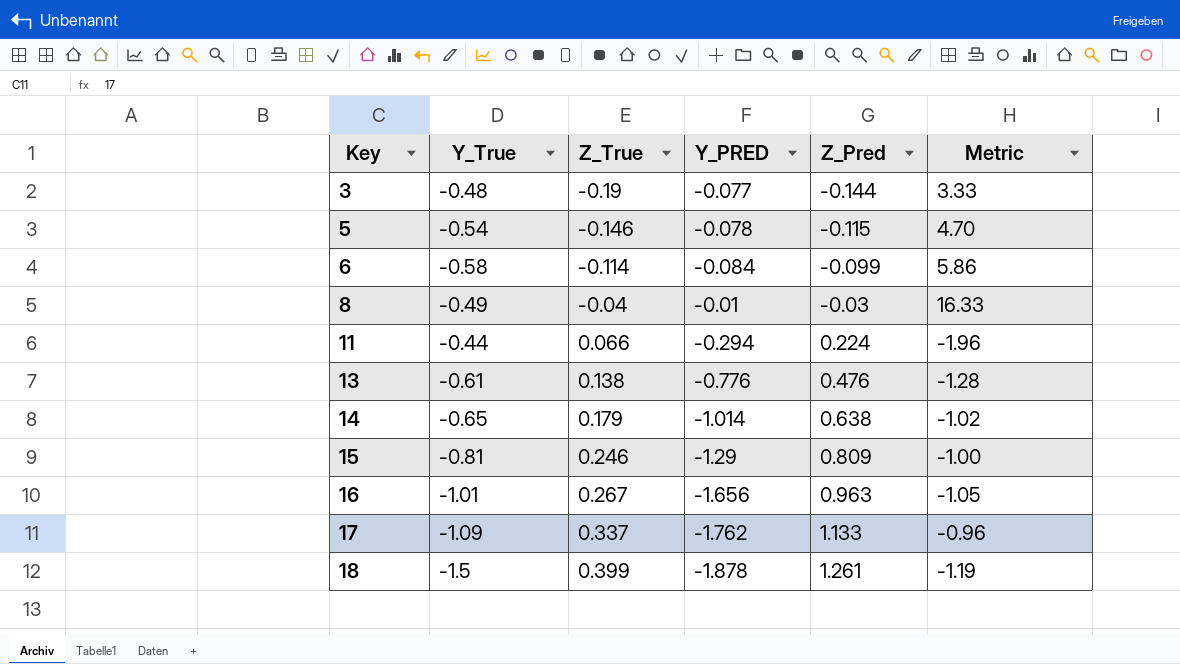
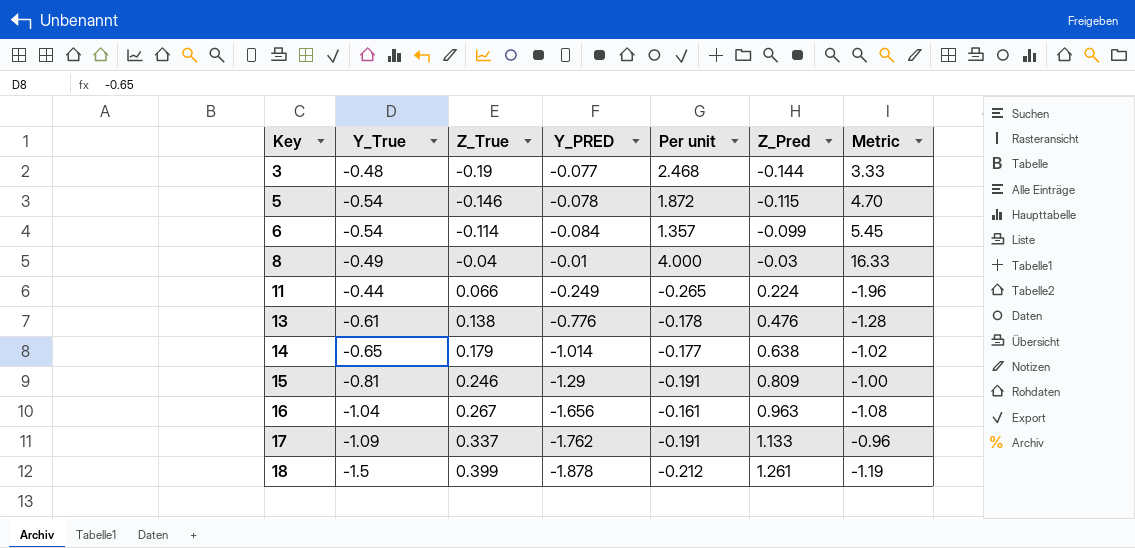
column Per unit | formula: none -> [Z_True] / [Y_PRED]
6 | Y_True: -0.58 -> -0.54
6 | Metric: 5.86 -> 5.45
11 | Y_PRED: -0.294 -> -0.249
16 | Y_True: -1.01 -> -1.04
16 | Metric: -1.05 -> -1.08

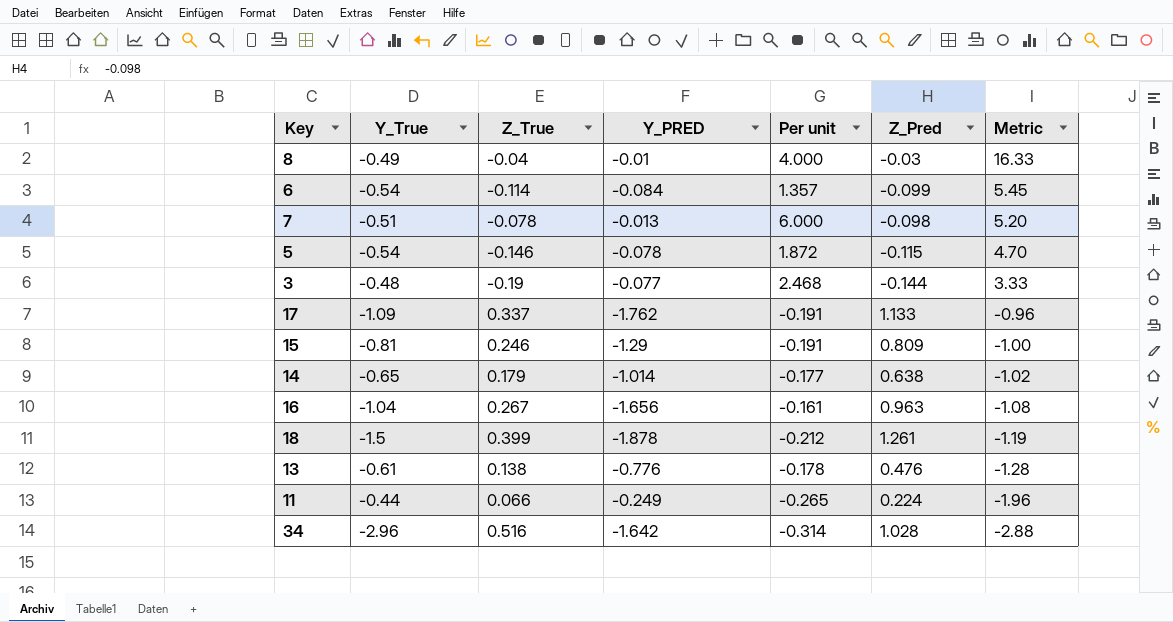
row order: Key ascending -> Metric descending
row 7: none -> -0.51 | -0.078 | -0.013 | 6.000 | -0.098 | 5.20
row 34: none -> -2.96 | 0.516 | -1.642 | -0.314 | 1.028 | -2.88

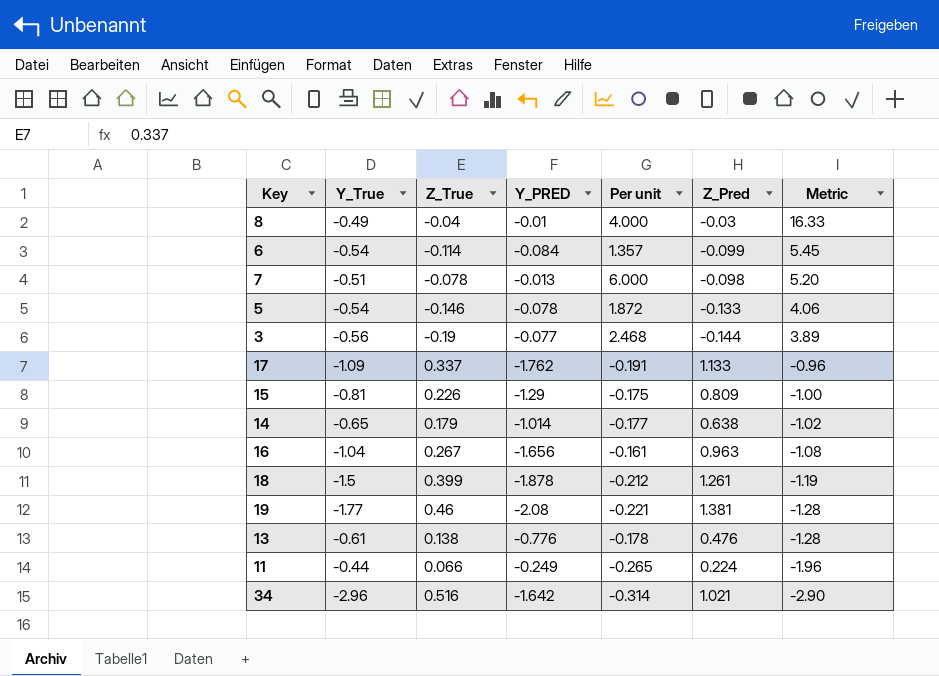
5 | Z_Pred: -0.115 -> -0.133
5 | Metric: 4.70 -> 4.06
3 | Y_True: -0.48 -> -0.56
3 | Metric: 3.33 -> 3.89
15 | Z_True: 0.246 -> 0.226
15 | Per unit: -0.191 -> -0.175
row 19: none -> -1.77 | 0.46 | -2.08 | -0.221 | 1.381 | -1.28
34 | Z_Pred: 1.028 -> 1.021
34 | Metric: -2.88 -> -2.90

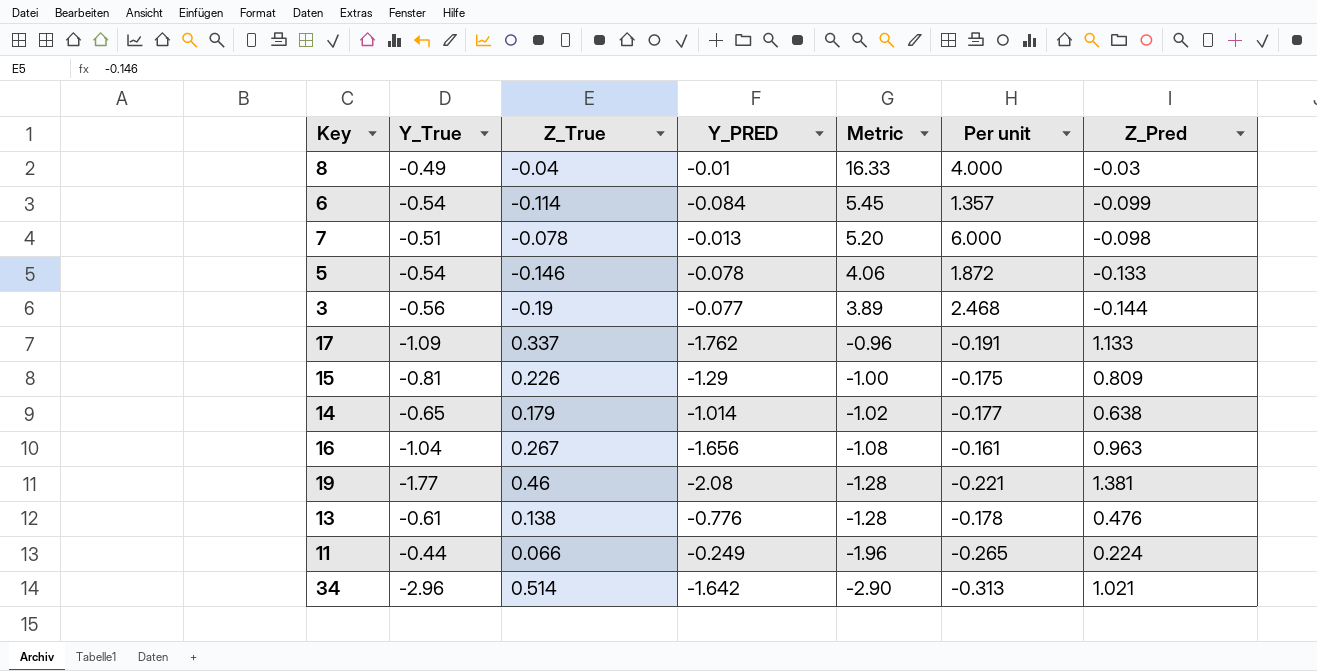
column Metric | position: 7 -> 5
row 18: -1.5 | 0.399 | -1.878 | -0.212 | 1.261 | -1.19 -> none
34 | Z_True: 0.516 -> 0.514
34 | Per unit: -0.314 -> -0.313

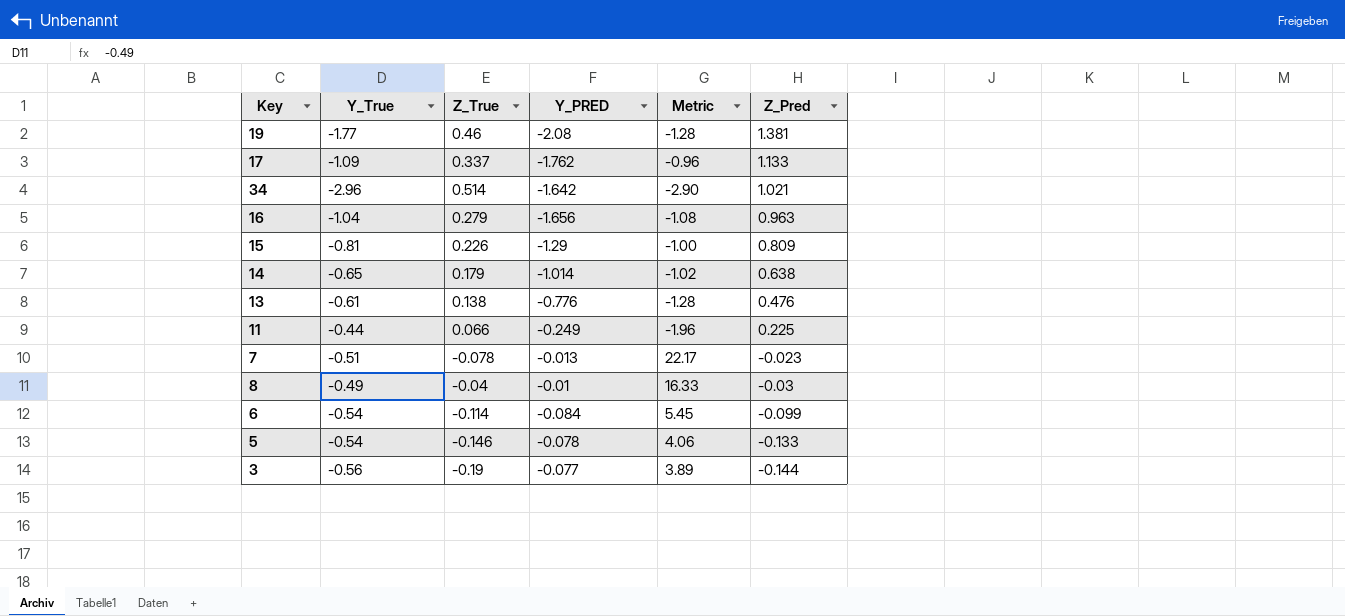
row order: Metric descending -> Z_Pred descending
column Per unit | formula: [Z_True] / [Y_PRED] -> none
16 | Z_True: 0.267 -> 0.279
11 | Z_Pred: 0.224 -> 0.225
7 | Metric: 5.20 -> 22.17
7 | Z_Pred: -0.098 -> -0.023

